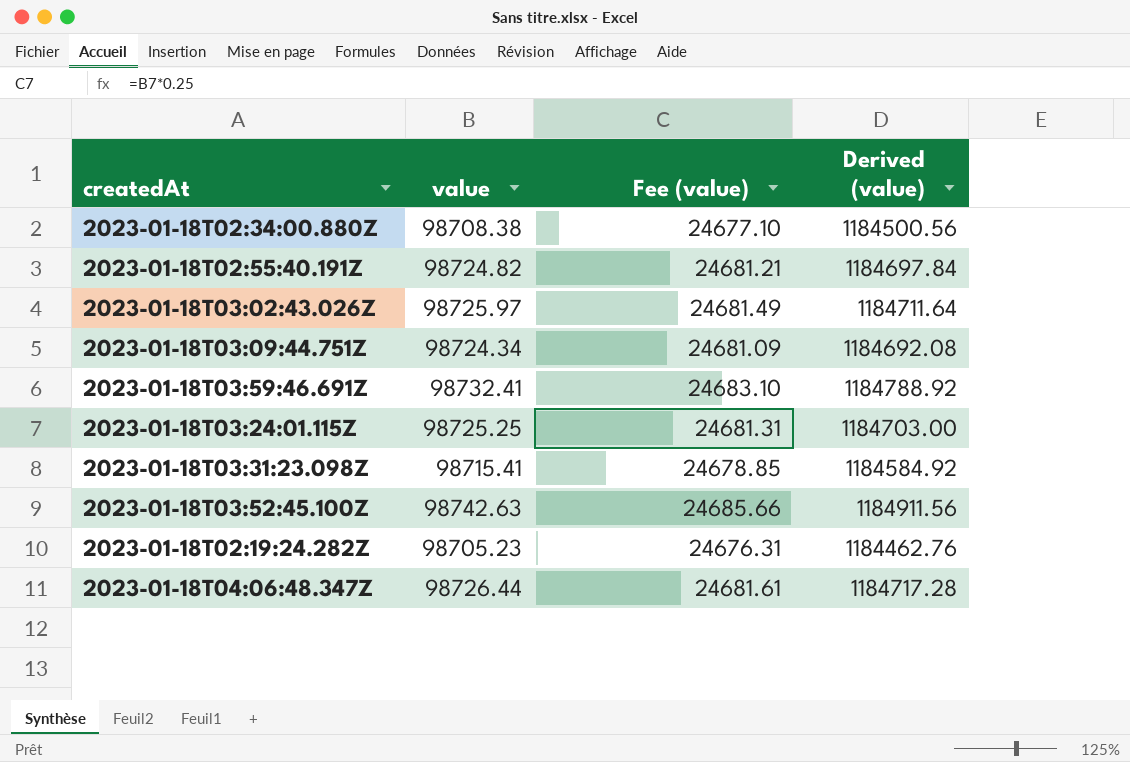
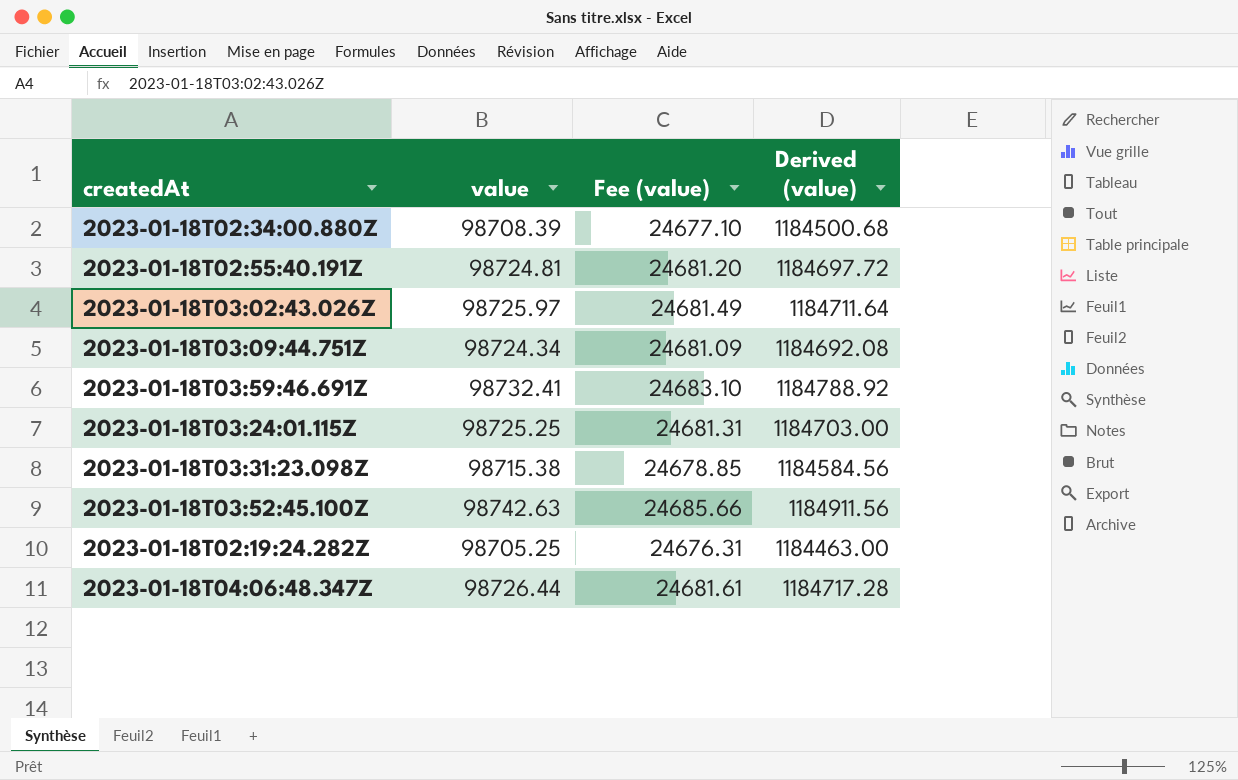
2023-01-18T02:34:00.880Z | value: 98708.38 -> 98708.39
2023-01-18T02:34:00.880Z | Derived (value): 1184500.56 -> 1184500.68
2023-01-18T02:55:40.191Z | value: 98724.82 -> 98724.81
2023-01-18T02:55:40.191Z | Fee (value): 24681.21 -> 24681.20
2023-01-18T02:55:40.191Z | Derived (value): 1184697.84 -> 1184697.72
2023-01-18T03:31:23.098Z | value: 98715.41 -> 98715.38
2023-01-18T03:31:23.098Z | Derived (value): 1184584.92 -> 1184584.56
2023-01-18T02:19:24.282Z | value: 98705.23 -> 98705.25
2023-01-18T02:19:24.282Z | Derived (value): 1184462.76 -> 1184463.00

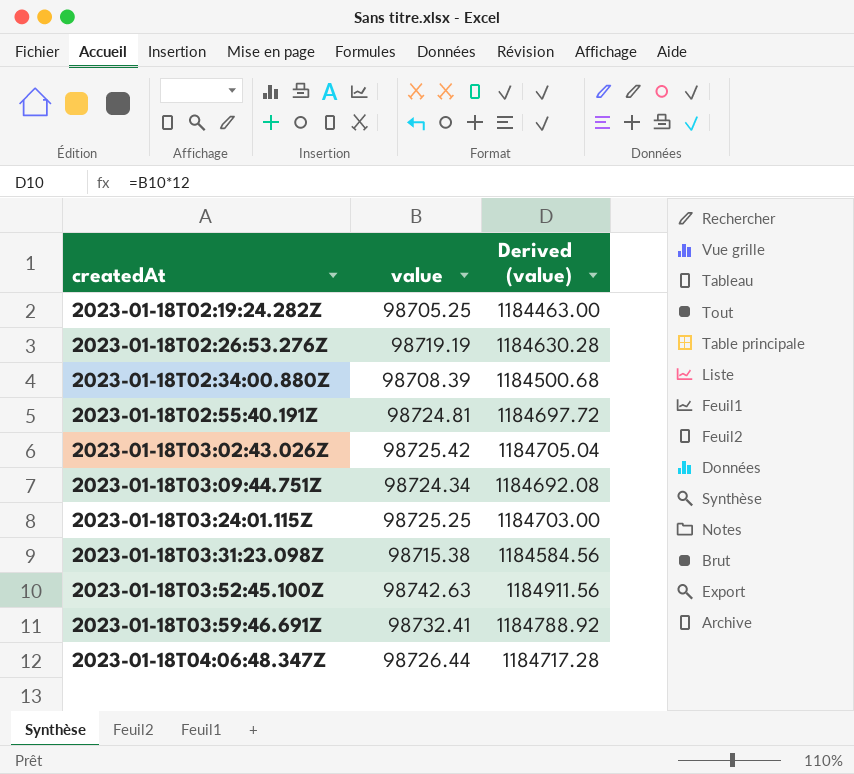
row order: none -> createdAt ascending
column Fee (value) | formula: [value] * 0.25 -> none
row 2023-01-18T02:26:53.276Z: none -> 98719.19 | 1184630.28
2023-01-18T03:02:43.026Z | value: 98725.97 -> 98725.42
2023-01-18T03:02:43.026Z | Derived (value): 1184711.64 -> 1184705.04

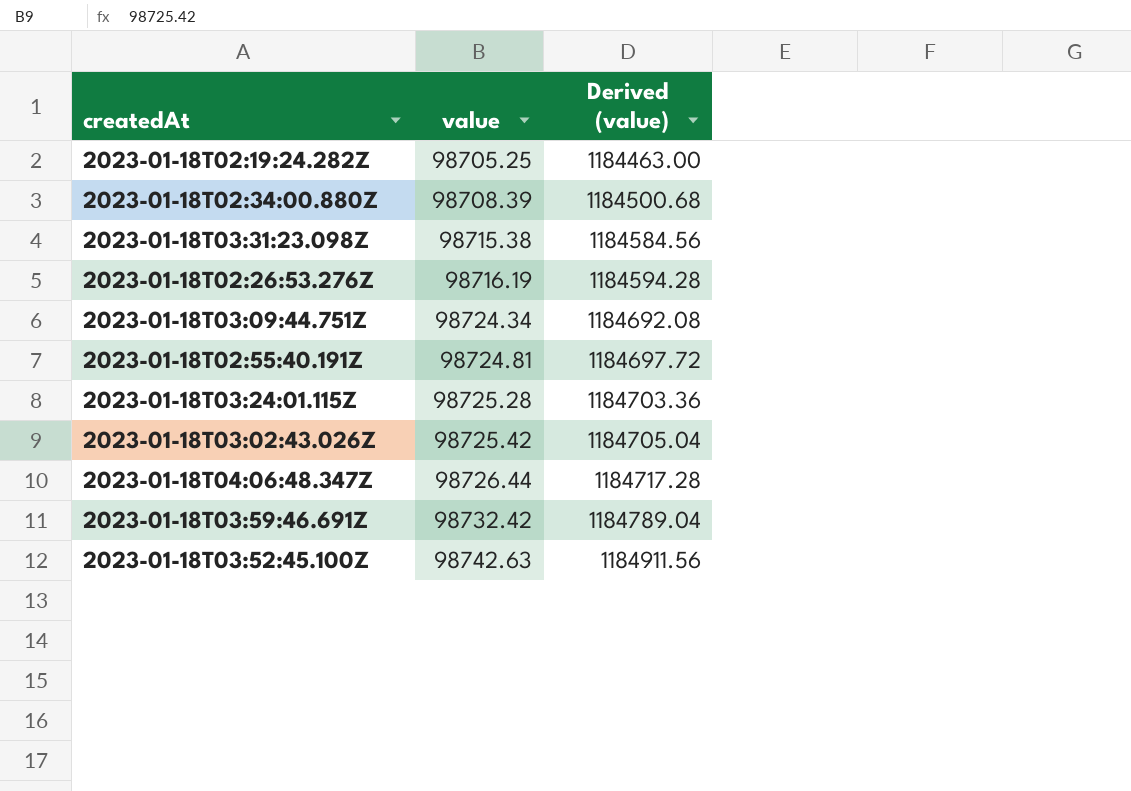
row order: createdAt ascending -> value ascending
2023-01-18T02:26:53.276Z | value: 98719.19 -> 98716.19
2023-01-18T02:26:53.276Z | Derived (value): 1184630.28 -> 1184594.28
2023-01-18T03:24:01.115Z | value: 98725.25 -> 98725.28
2023-01-18T03:24:01.115Z | Derived (value): 1184703.00 -> 1184703.36
2023-01-18T03:59:46.691Z | value: 98732.41 -> 98732.42
2023-01-18T03:59:46.691Z | Derived (value): 1184788.92 -> 1184789.04

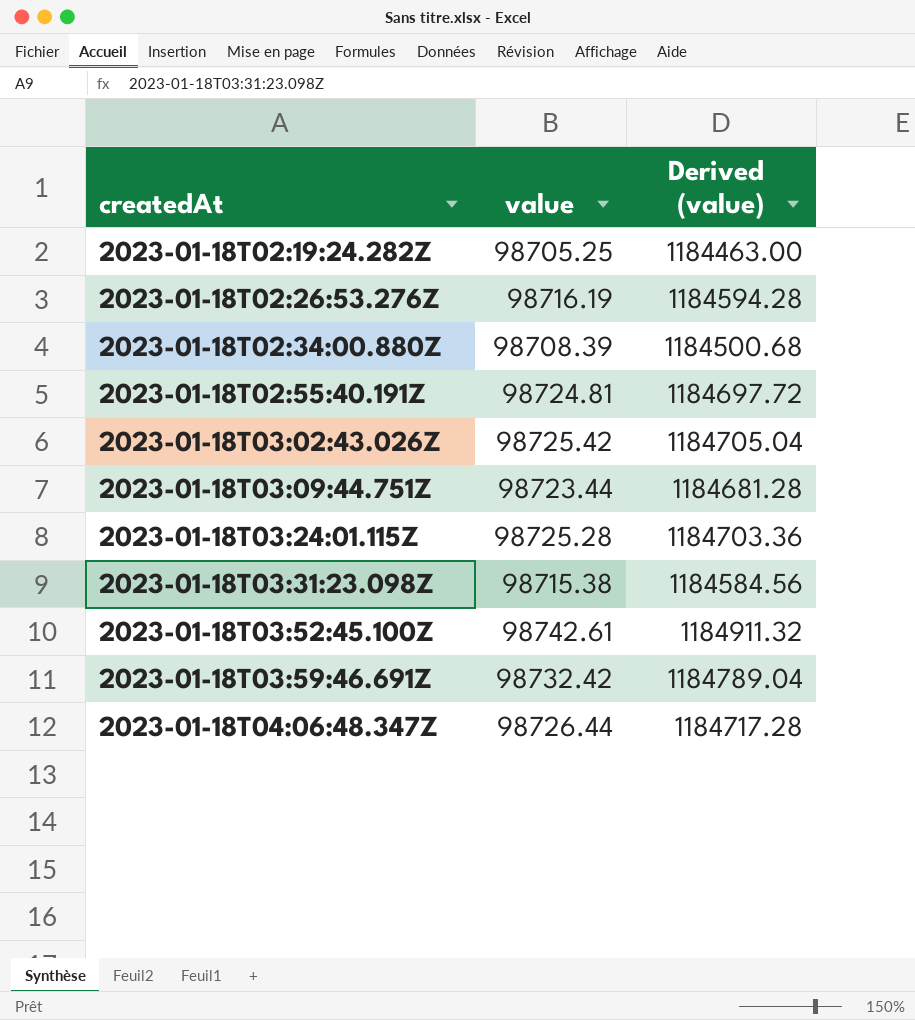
row order: value ascending -> createdAt ascending
2023-01-18T03:09:44.751Z | value: 98724.34 -> 98723.44
2023-01-18T03:09:44.751Z | Derived (value): 1184692.08 -> 1184681.28
2023-01-18T03:52:45.100Z | value: 98742.63 -> 98742.61
2023-01-18T03:52:45.100Z | Derived (value): 1184911.56 -> 1184911.32

